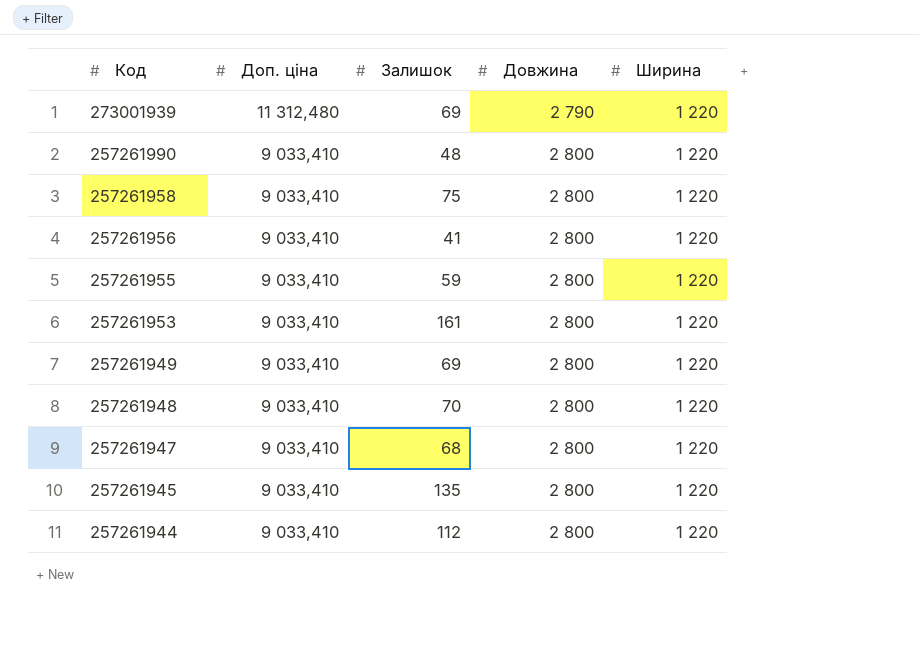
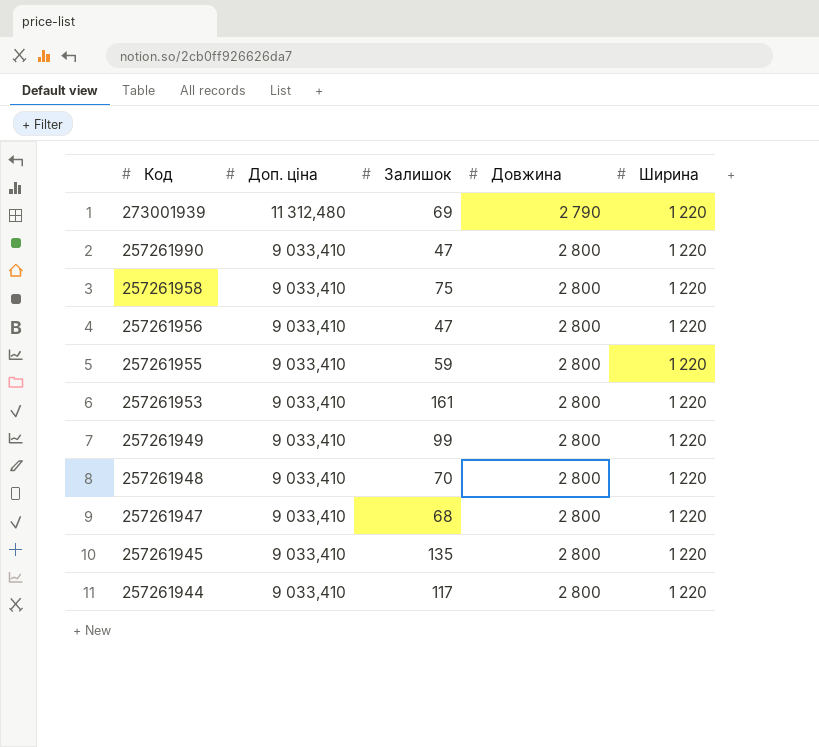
257261990 | Залишок: 48 -> 47
257261956 | Залишок: 41 -> 47
257261949 | Залишок: 69 -> 99
257261944 | Залишок: 112 -> 117

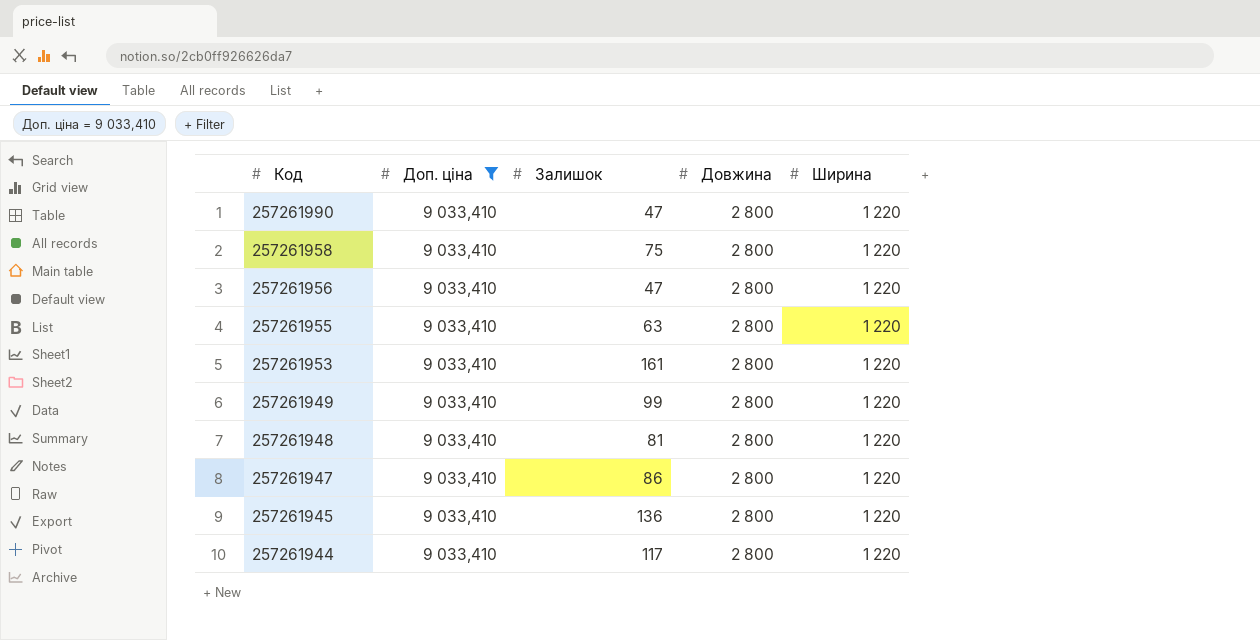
filter: none -> Доп. ціна = 9 033,410
257261955 | Залишок: 59 -> 63
257261948 | Залишок: 70 -> 81
257261947 | Залишок: 68 -> 86
257261945 | Залишок: 135 -> 136

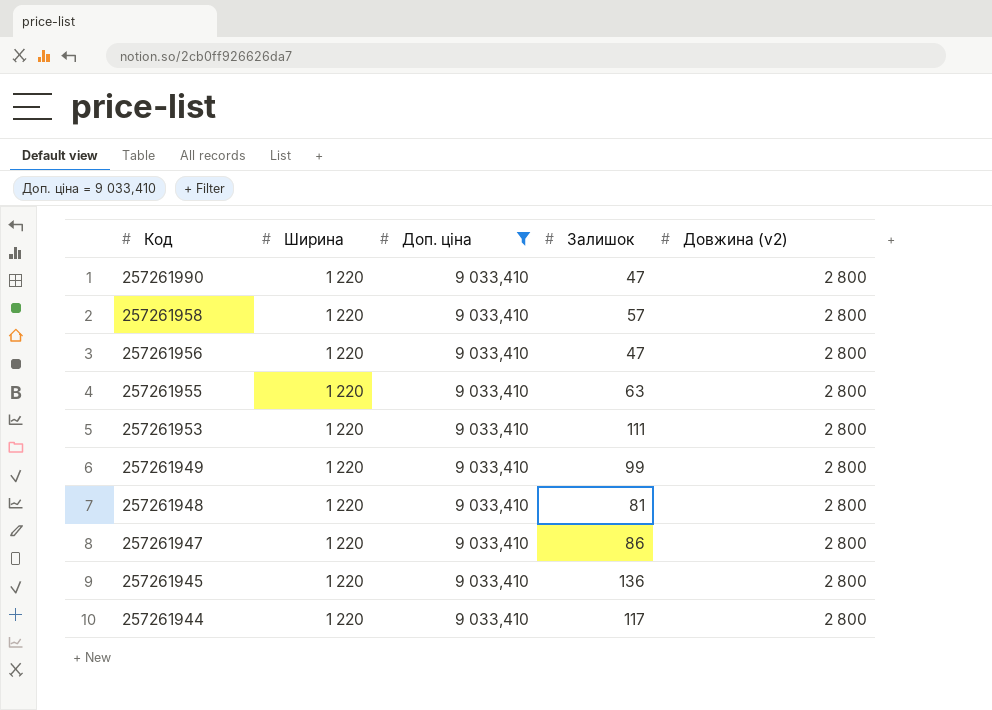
column Ширина | position: 5 -> 2
column name: Довжина -> Довжина (v2)
257261958 | Залишок: 75 -> 57
257261953 | Залишок: 161 -> 111

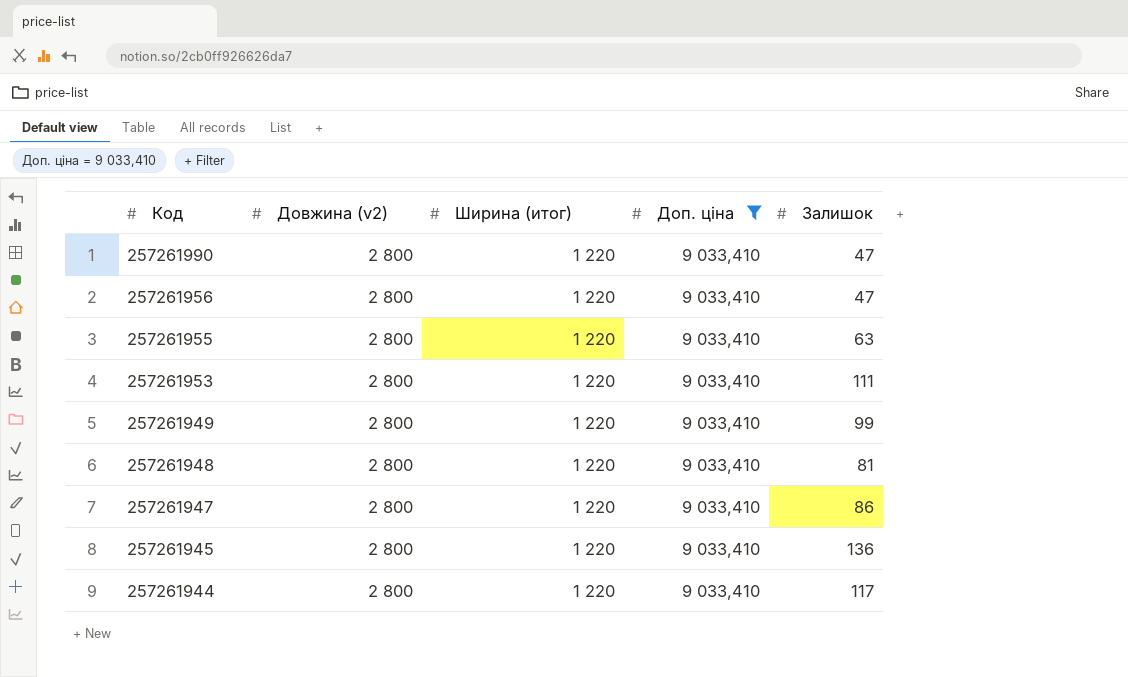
column Довжина (v2) | position: 5 -> 2
column name: Ширина -> Ширина (итог)
row 257261958: 1 220 | 9 033,410 | 57 | 2 800 -> none

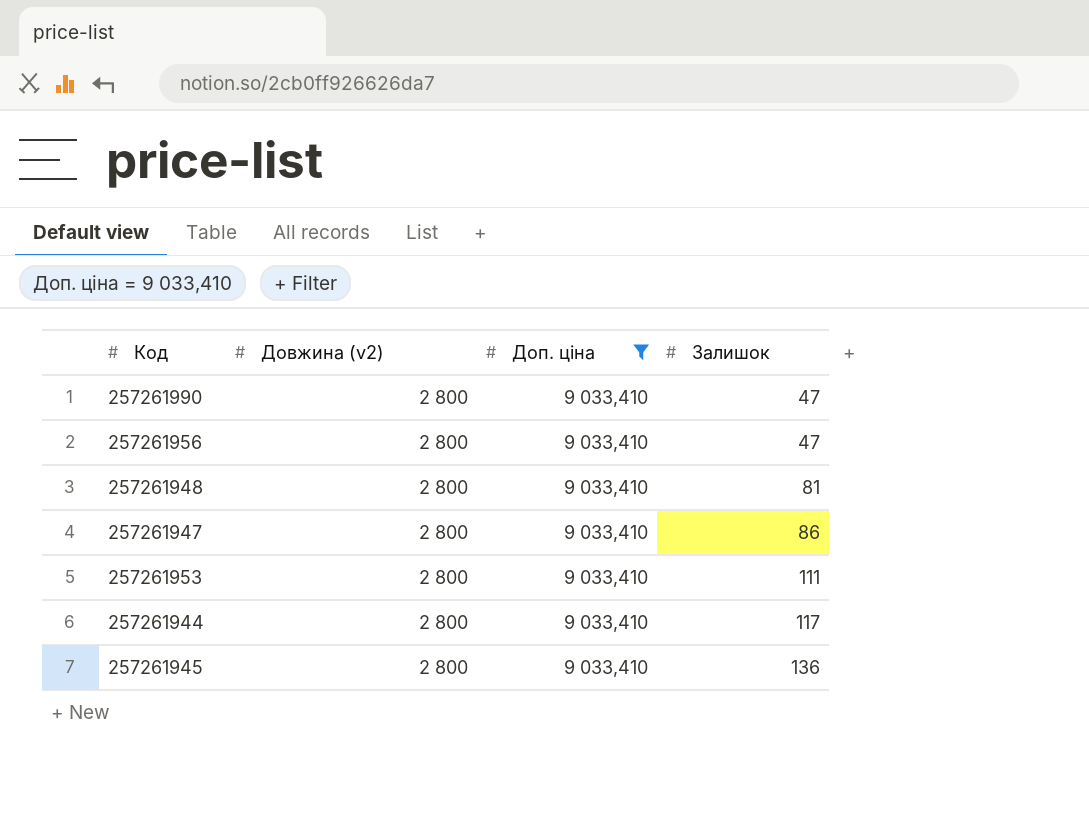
row order: Код descending -> Залишок ascending
column Ширина (итог) | position: 3 -> none
row 257261955: 2 800 | 1 220 | 9 033,410 | 63 -> none
row 257261949: 2 800 | 1 220 | 9 033,410 | 99 -> none

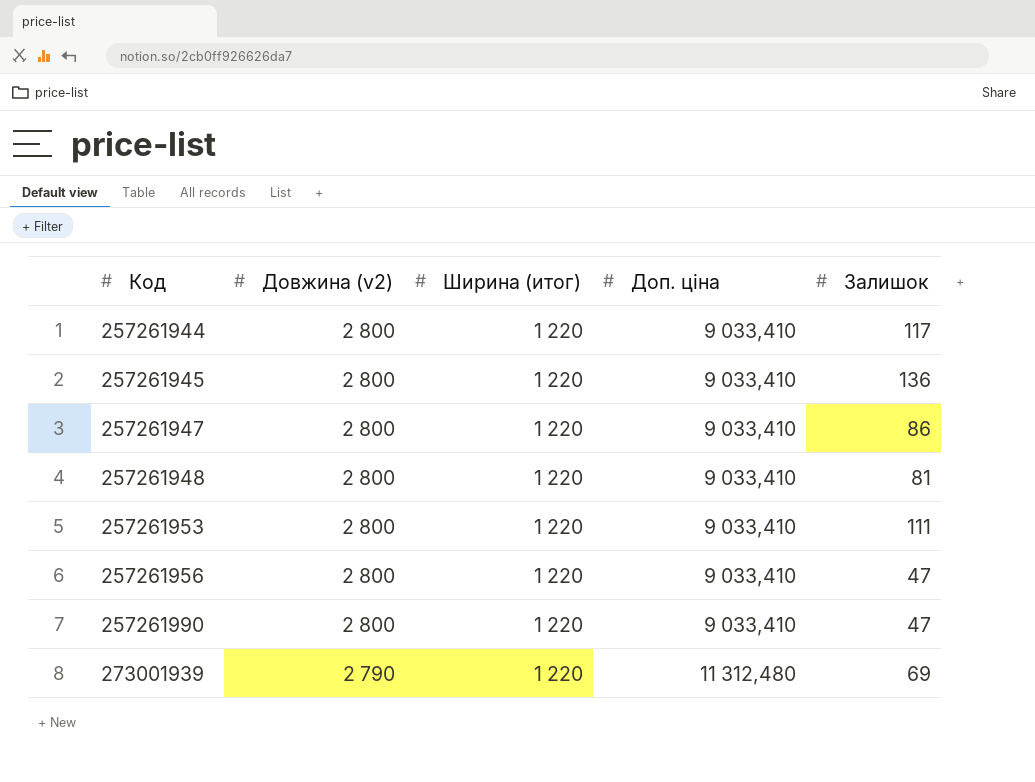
filter: Доп. ціна = 9 033,410 -> none
row order: Залишок ascending -> Код ascending
column Ширина (итог) | position: none -> 3

